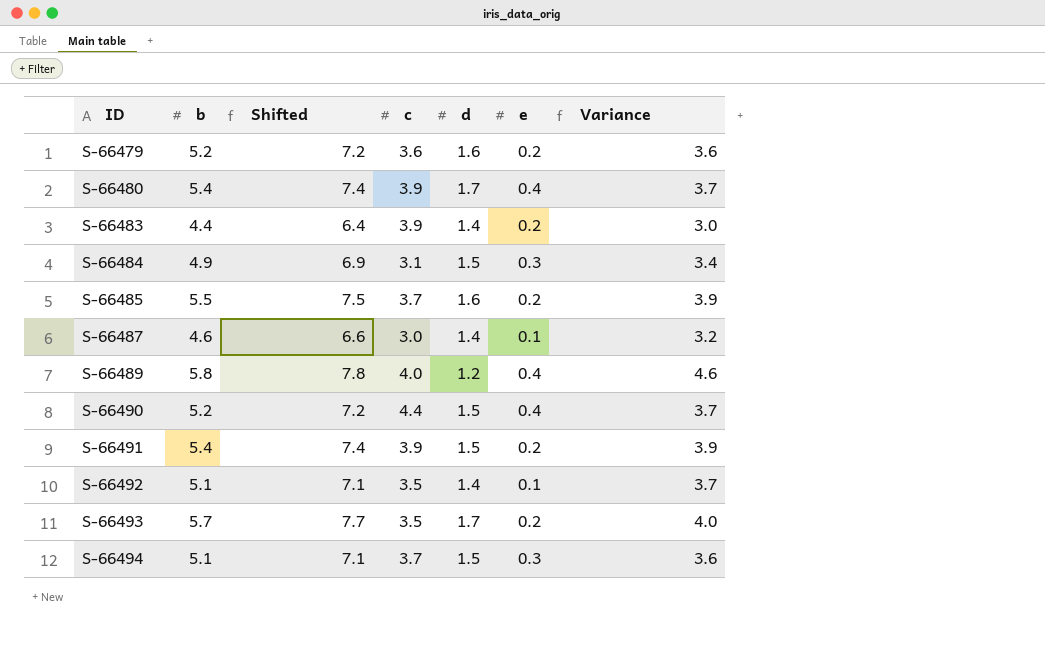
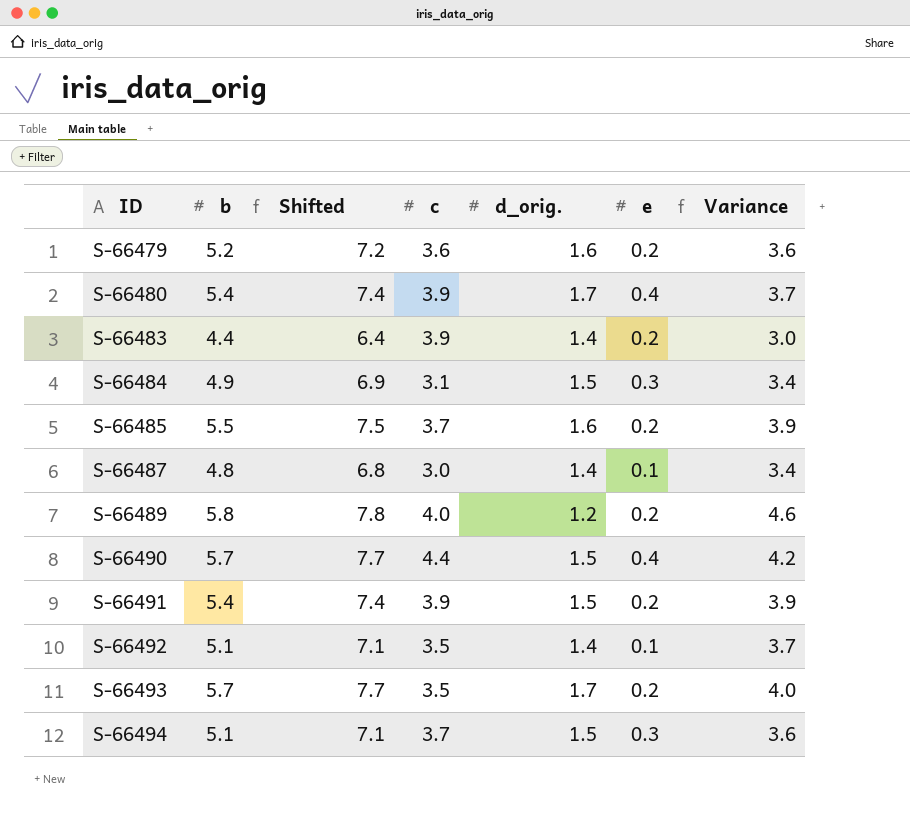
column name: d -> d_orig.
S-66487 | b: 4.6 -> 4.8
S-66487 | Shifted: 6.6 -> 6.8
S-66487 | Variance: 3.2 -> 3.4
S-66489 | e: 0.4 -> 0.2
S-66490 | b: 5.2 -> 5.7
S-66490 | Shifted: 7.2 -> 7.7
S-66490 | Variance: 3.7 -> 4.2

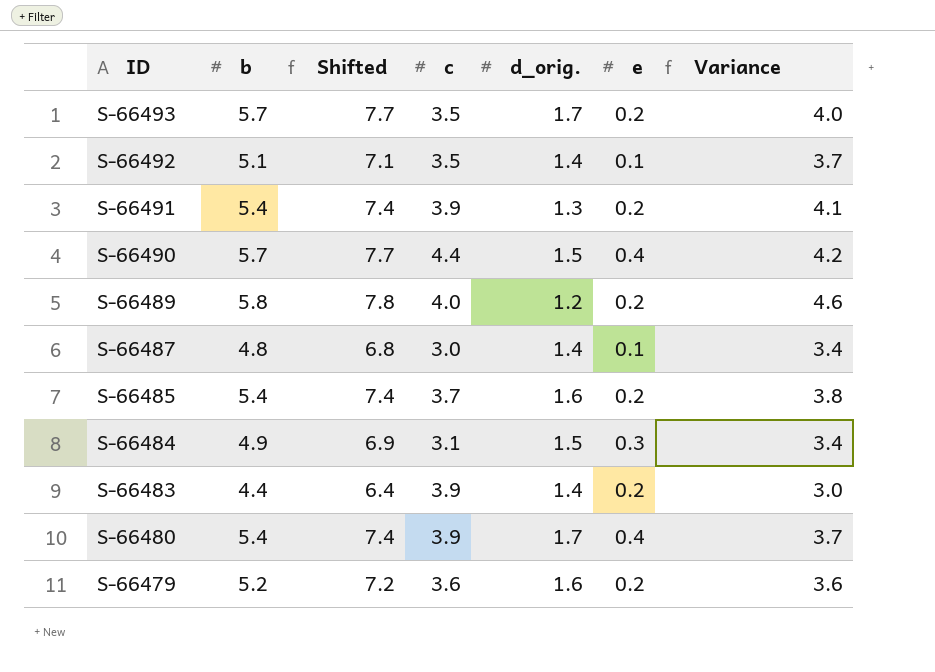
row order: ID ascending -> ID descending
row S-66494: 5.1 | 7.1 | 3.7 | 1.5 | 0.3 | 3.6 -> none
S-66491 | d_orig.: 1.5 -> 1.3
S-66491 | Variance: 3.9 -> 4.1
S-66485 | b: 5.5 -> 5.4
S-66485 | Shifted: 7.5 -> 7.4
S-66485 | Variance: 3.9 -> 3.8

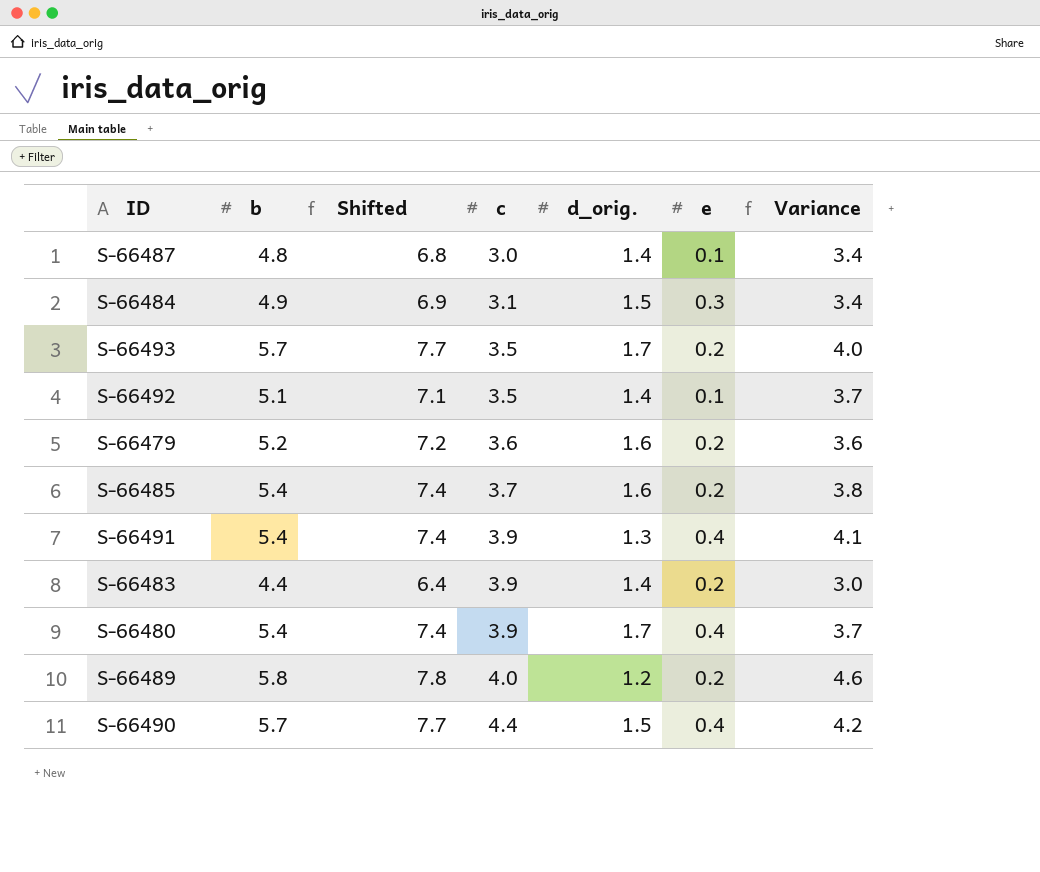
row order: ID descending -> c ascending
S-66491 | e: 0.2 -> 0.4

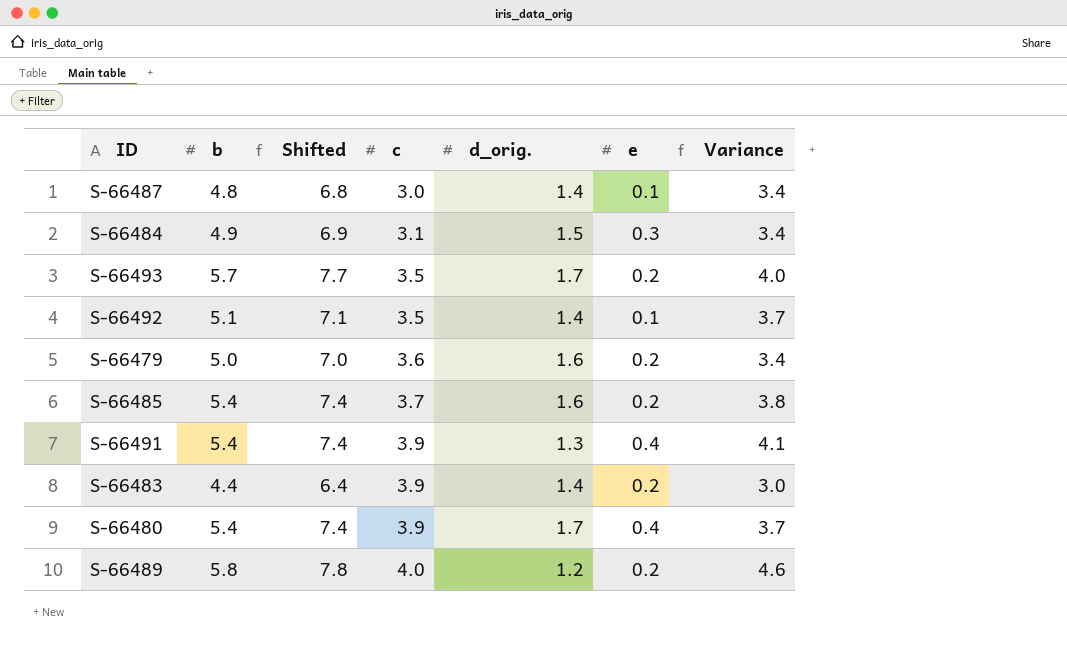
row S-66490: 5.7 | 7.7 | 4.4 | 1.5 | 0.4 | 4.2 -> none
S-66479 | b: 5.2 -> 5.0
S-66479 | Shifted: 7.2 -> 7.0
S-66479 | Variance: 3.6 -> 3.4

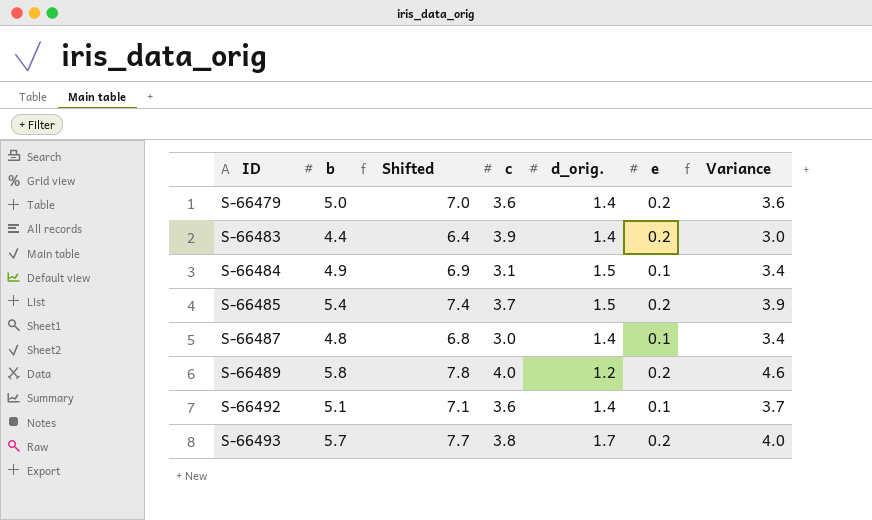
row order: c ascending -> ID ascending
row S-66491: 5.4 | 7.4 | 3.9 | 1.3 | 0.4 | 4.1 -> none
row S-66480: 5.4 | 7.4 | 3.9 | 1.7 | 0.4 | 3.7 -> none
S-66479 | d_orig.: 1.6 -> 1.4
S-66479 | Variance: 3.4 -> 3.6
S-66484 | e: 0.3 -> 0.1
S-66485 | d_orig.: 1.6 -> 1.5
S-66485 | Variance: 3.8 -> 3.9
S-66492 | c: 3.5 -> 3.6
S-66493 | c: 3.5 -> 3.8

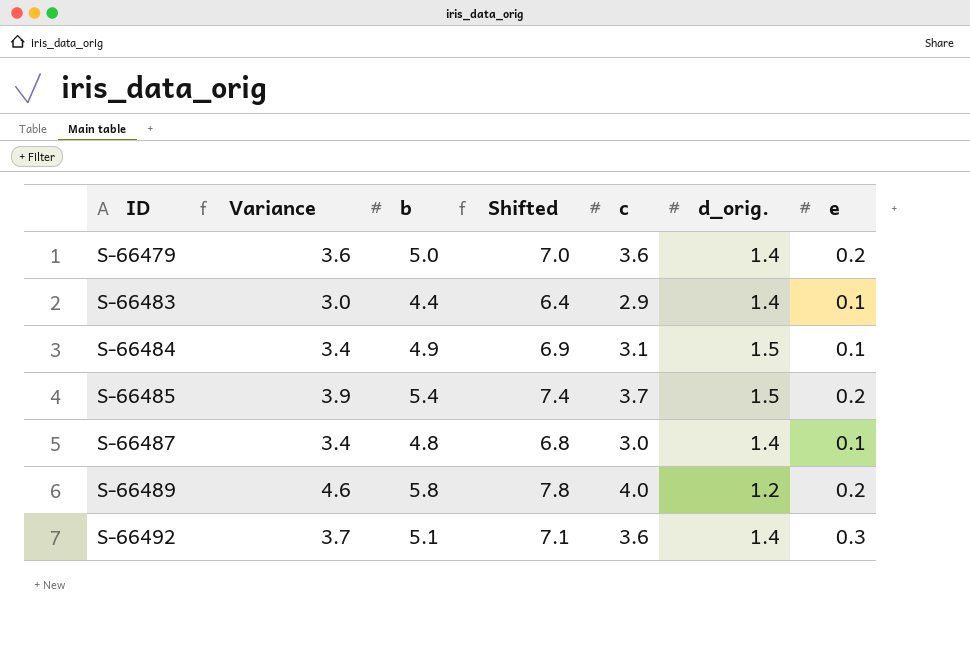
column Variance | position: 7 -> 2
row S-66493: 5.7 | 7.7 | 3.8 | 1.7 | 0.2 | 4.0 -> none
S-66483 | c: 3.9 -> 2.9
S-66483 | e: 0.2 -> 0.1
S-66492 | e: 0.1 -> 0.3

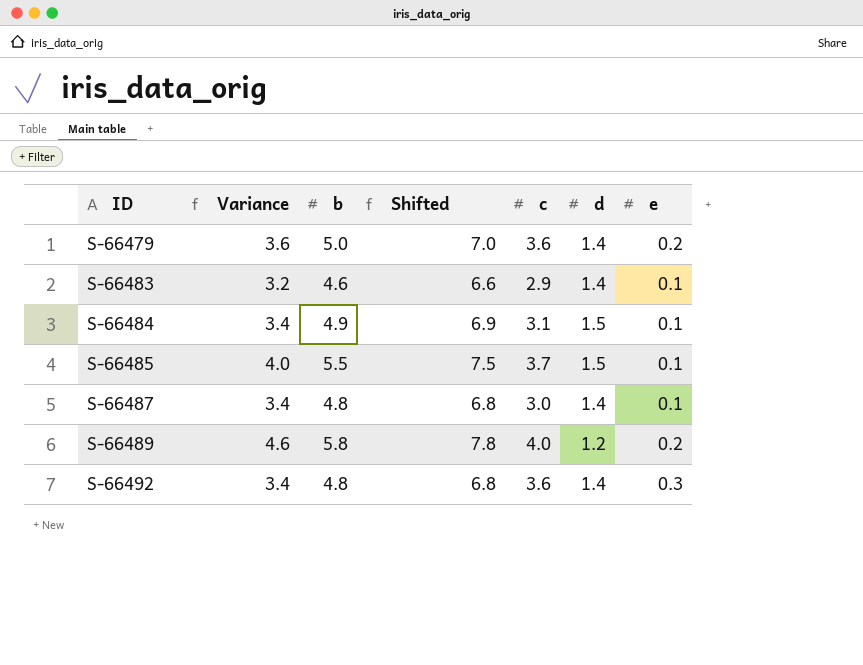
column name: d_orig. -> d
S-66483 | Variance: 3.0 -> 3.2
S-66483 | b: 4.4 -> 4.6
S-66483 | Shifted: 6.4 -> 6.6
S-66485 | Variance: 3.9 -> 4.0
S-66485 | b: 5.4 -> 5.5
S-66485 | Shifted: 7.4 -> 7.5
S-66485 | e: 0.2 -> 0.1
S-66492 | Variance: 3.7 -> 3.4
S-66492 | b: 5.1 -> 4.8
S-66492 | Shifted: 7.1 -> 6.8

